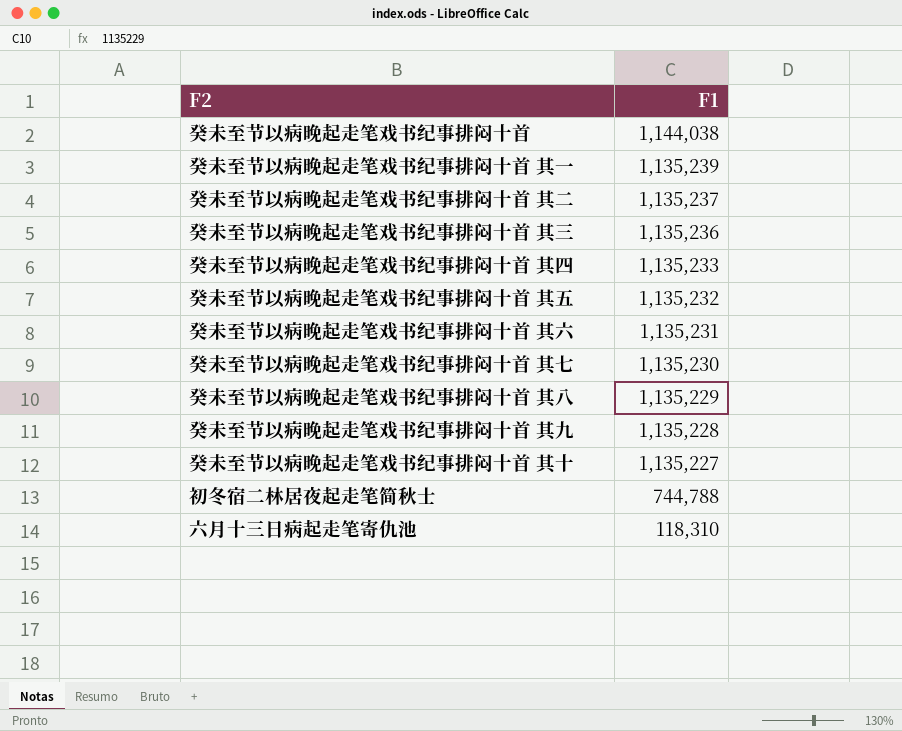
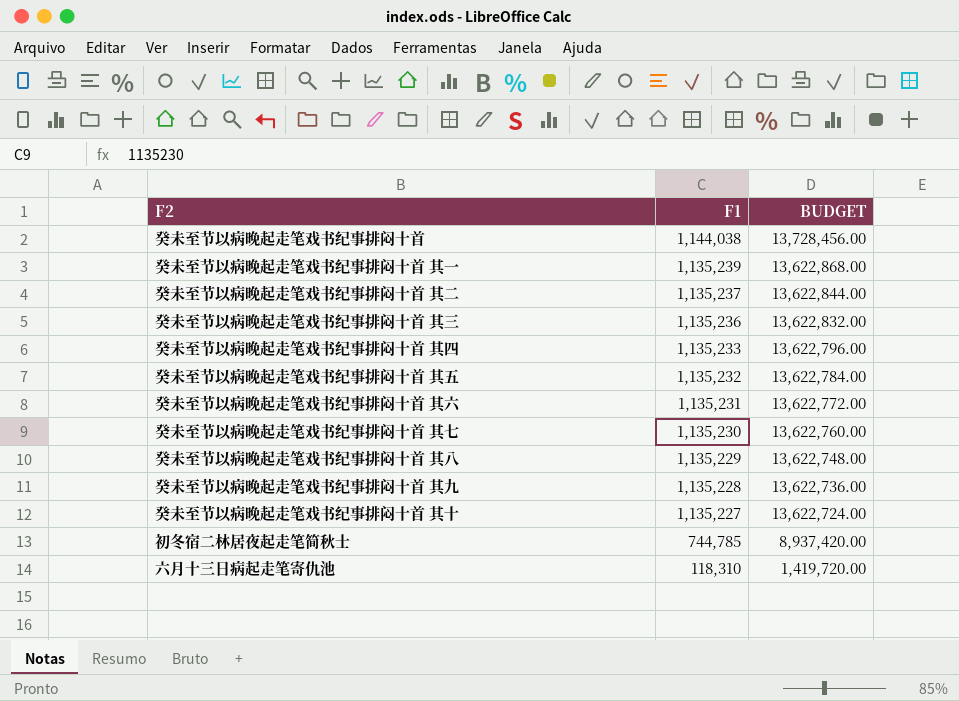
column BUDGET | formula: none -> [F1] * 12
初冬宿二林居夜起走笔简秋士 | F1: 744,788 -> 744,785

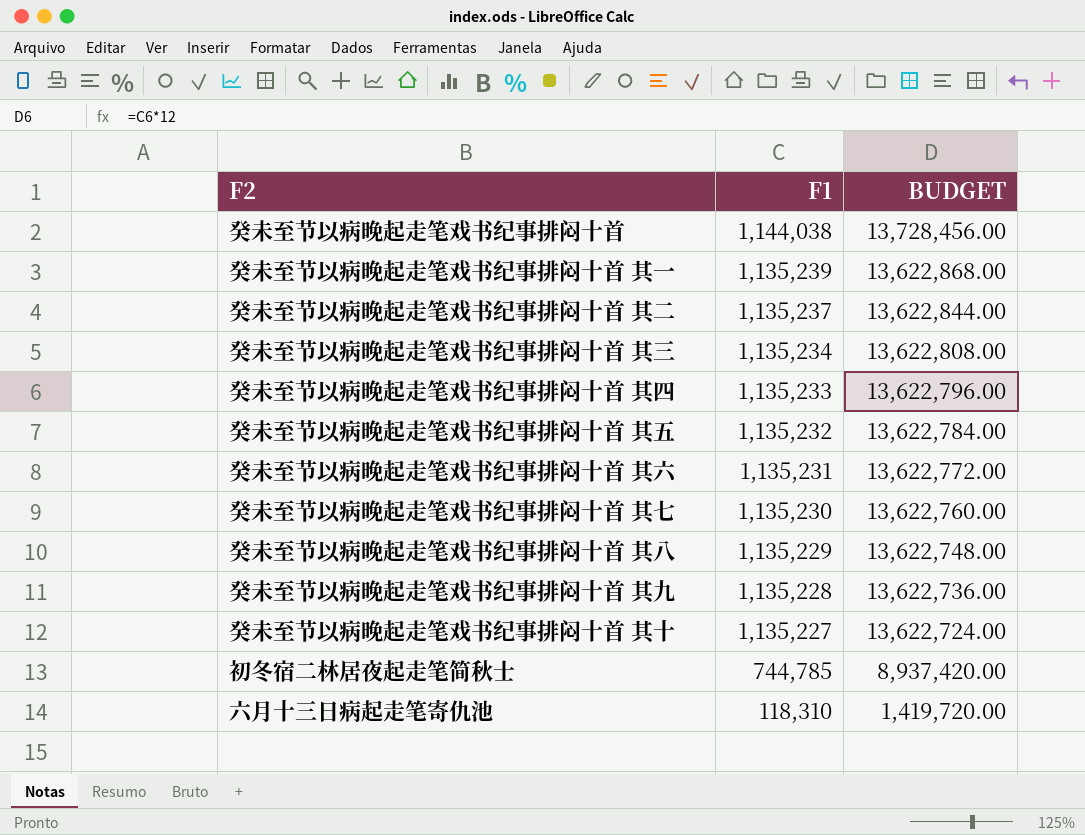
癸未至节以病晚起走笔戏书纪事排闷十首 其三 | F1: 1,135,236 -> 1,135,234
癸未至节以病晚起走笔戏书纪事排闷十首 其三 | BUDGET: 13,622,832.00 -> 13,622,808.00

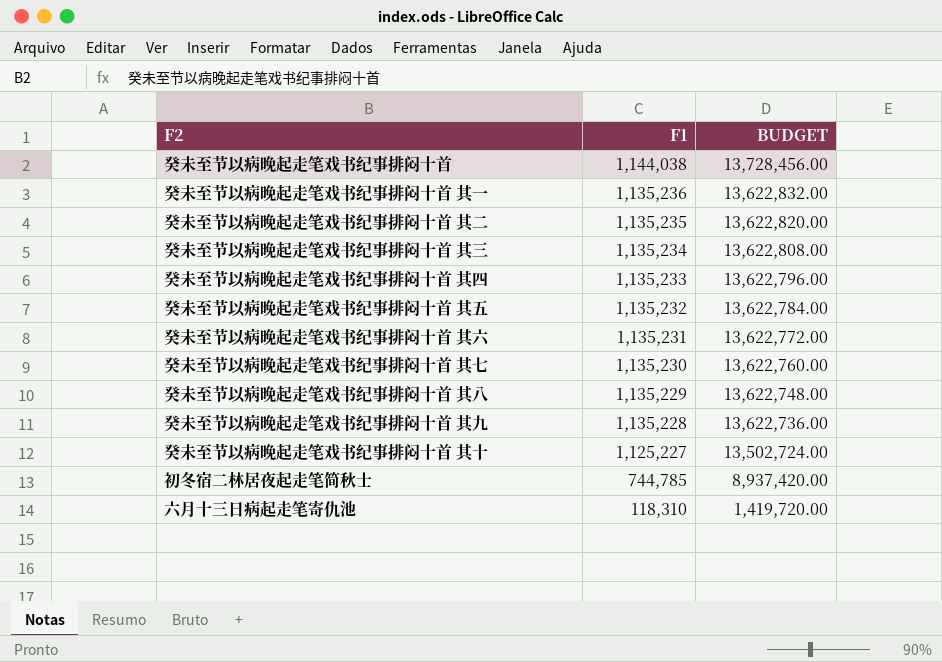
癸未至节以病晚起走笔戏书纪事排闷十首 其一 | F1: 1,135,239 -> 1,135,236
癸未至节以病晚起走笔戏书纪事排闷十首 其一 | BUDGET: 13,622,868.00 -> 13,622,832.00
癸未至节以病晚起走笔戏书纪事排闷十首 其二 | F1: 1,135,237 -> 1,135,235
癸未至节以病晚起走笔戏书纪事排闷十首 其二 | BUDGET: 13,622,844.00 -> 13,622,820.00
癸未至节以病晚起走笔戏书纪事排闷十首 其十 | F1: 1,135,227 -> 1,125,227
癸未至节以病晚起走笔戏书纪事排闷十首 其十 | BUDGET: 13,622,724.00 -> 13,502,724.00

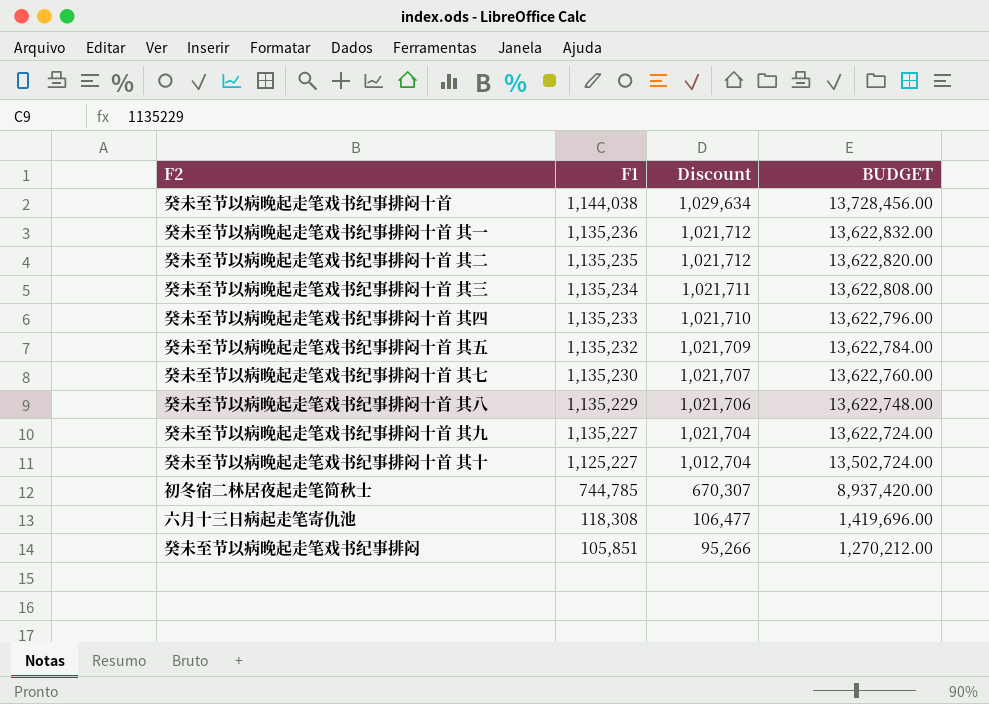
column Discount | formula: none -> [F1] * 0.9
row 癸未至节以病晚起走笔戏书纪事排闷十首 其六: 1,135,231 | 13,622,772.00 -> none
癸未至节以病晚起走笔戏书纪事排闷十首 其九 | F1: 1,135,228 -> 1,135,227
癸未至节以病晚起走笔戏书纪事排闷十首 其九 | BUDGET: 13,622,736.00 -> 13,622,724.00
六月十三日病起走笔寄仇池 | F1: 118,310 -> 118,308
六月十三日病起走笔寄仇池 | BUDGET: 1,419,720.00 -> 1,419,696.00
row 癸未至节以病晚起走笔戏书纪事排闷: none -> 105,851 | 95,266 | 1,270,212.00

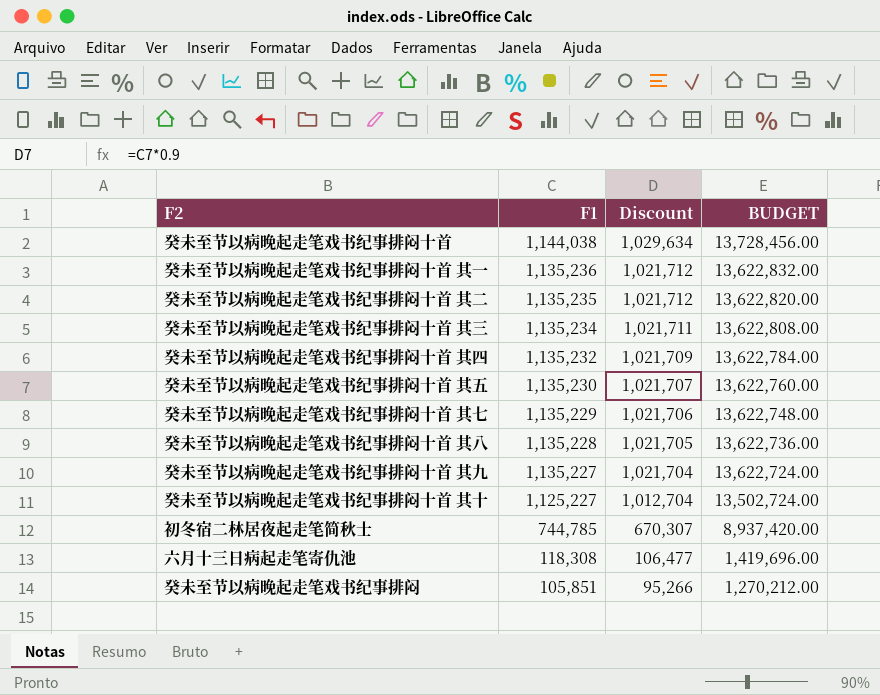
癸未至节以病晚起走笔戏书纪事排闷十首 其四 | F1: 1,135,233 -> 1,135,232
癸未至节以病晚起走笔戏书纪事排闷十首 其四 | Discount: 1,021,710 -> 1,021,709
癸未至节以病晚起走笔戏书纪事排闷十首 其四 | BUDGET: 13,622,796.00 -> 13,622,784.00
癸未至节以病晚起走笔戏书纪事排闷十首 其五 | F1: 1,135,232 -> 1,135,230
癸未至节以病晚起走笔戏书纪事排闷十首 其五 | Discount: 1,021,709 -> 1,021,707
癸未至节以病晚起走笔戏书纪事排闷十首 其五 | BUDGET: 13,622,784.00 -> 13,622,760.00
癸未至节以病晚起走笔戏书纪事排闷十首 其七 | F1: 1,135,230 -> 1,135,229
癸未至节以病晚起走笔戏书纪事排闷十首 其七 | Discount: 1,021,707 -> 1,021,706
癸未至节以病晚起走笔戏书纪事排闷十首 其七 | BUDGET: 13,622,760.00 -> 13,622,748.00
癸未至节以病晚起走笔戏书纪事排闷十首 其八 | F1: 1,135,229 -> 1,135,228
癸未至节以病晚起走笔戏书纪事排闷十首 其八 | Discount: 1,021,706 -> 1,021,705
癸未至节以病晚起走笔戏书纪事排闷十首 其八 | BUDGET: 13,622,748.00 -> 13,622,736.00

